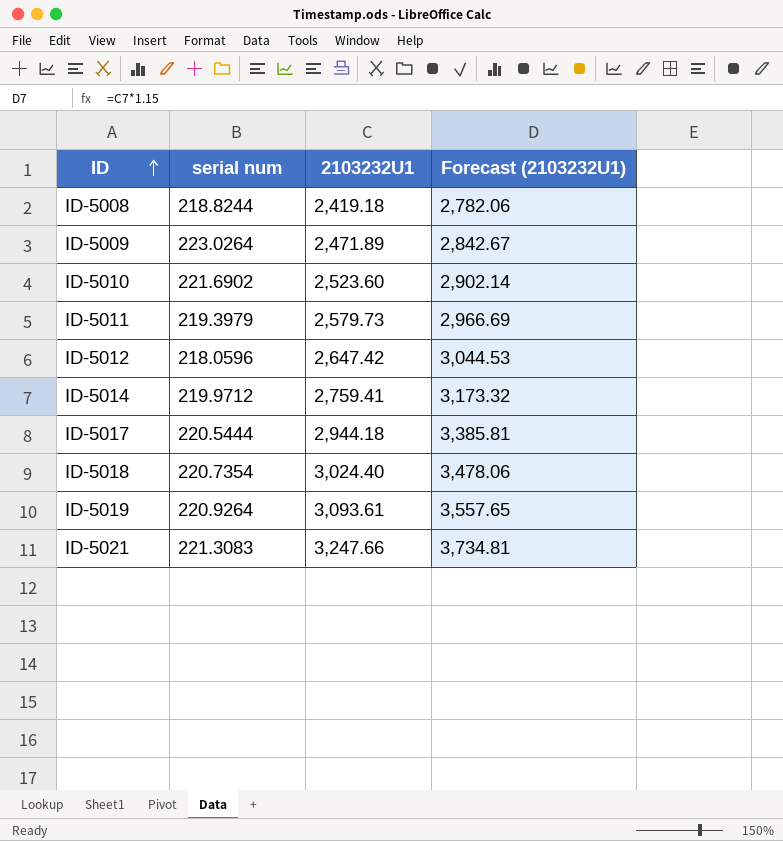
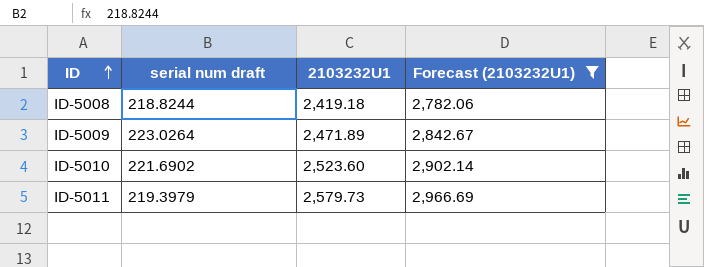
filter: none -> Forecast (2103232U1) <= 2,966.69
column name: serial num -> serial num draft

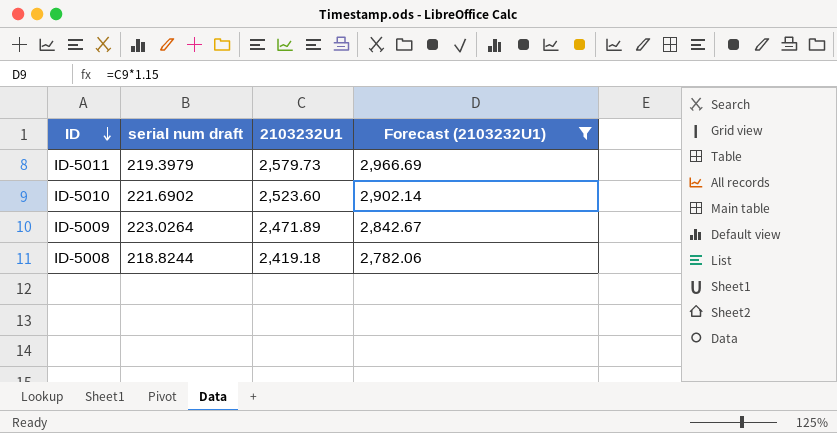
row order: ID ascending -> ID descending

